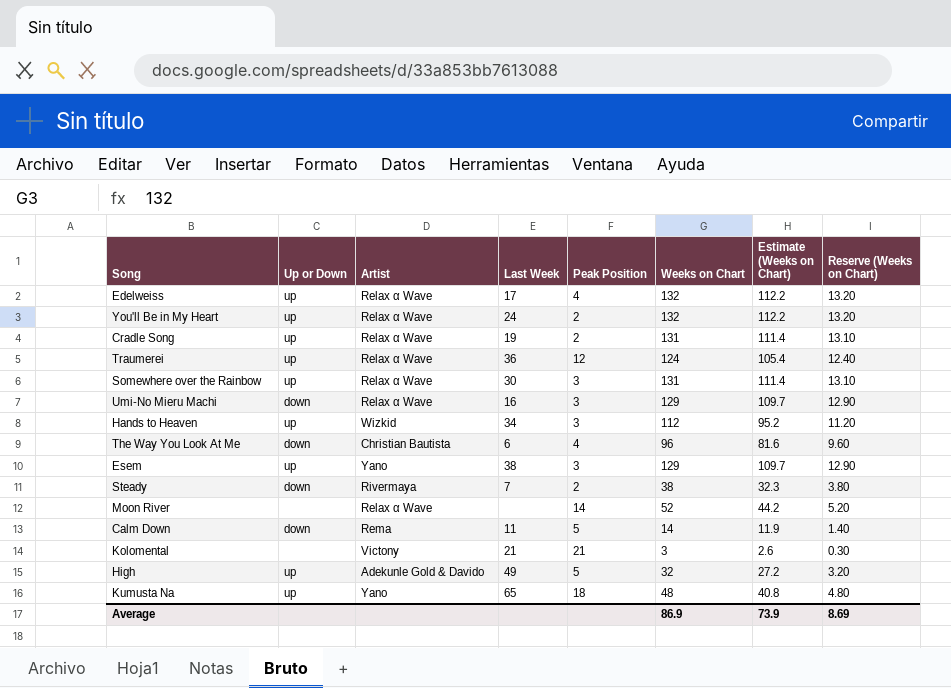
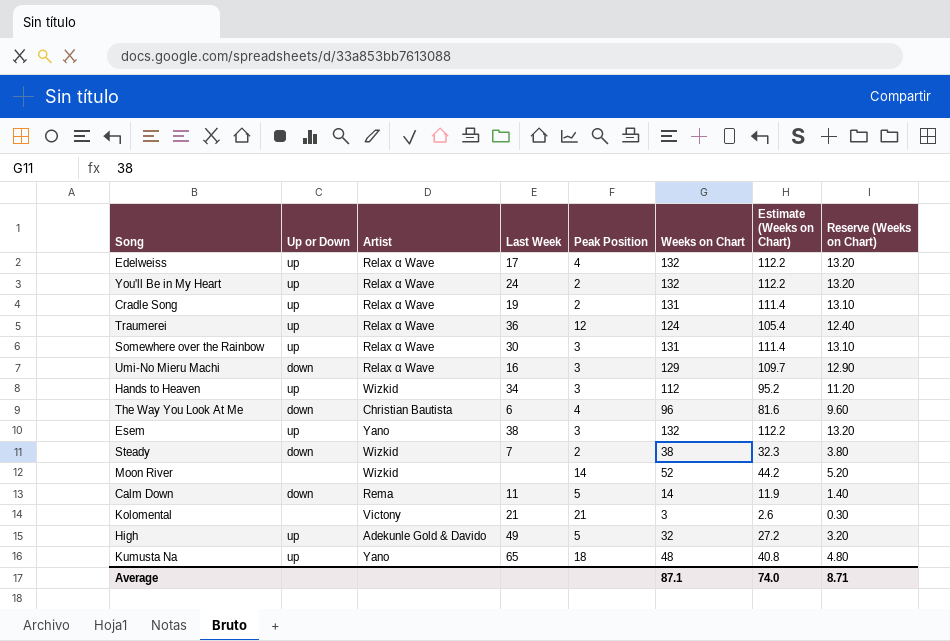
Esem | Weeks on Chart: 129 -> 132
Esem | Estimate (Weeks on Chart): 109.7 -> 112.2
Esem | Reserve (Weeks on Chart): 12.90 -> 13.20
Steady | Artist: Rivermaya -> Wizkid
Moon River | Artist: Relax α Wave -> Wizkid
Average | Weeks on Chart: 86.9 -> 87.1
Average | Estimate (Weeks on Chart): 73.9 -> 74.0
Average | Reserve (Weeks on Chart): 8.69 -> 8.71

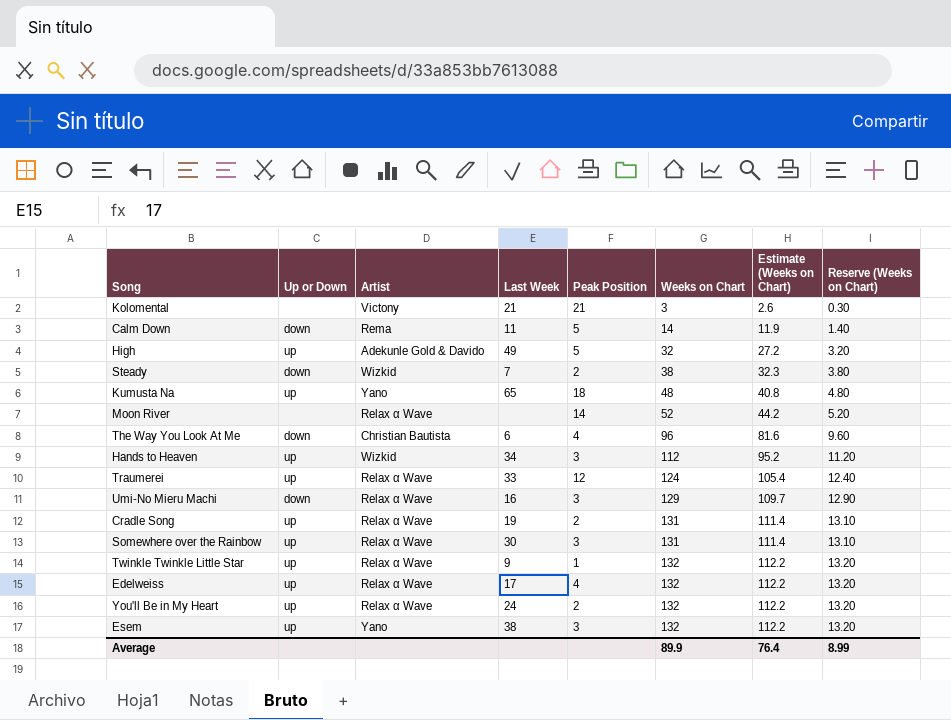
row order: none -> Weeks on Chart ascending
Moon River | Artist: Wizkid -> Relax α Wave
Traumerei | Last Week: 36 -> 33
row Twinkle Twinkle Little Star: none -> up | Relax α Wave | 9 | 1 | 132 | 112.2 | 13.20
Average | Weeks on Chart: 87.1 -> 89.9
Average | Estimate (Weeks on Chart): 74.0 -> 76.4
Average | Reserve (Weeks on Chart): 8.71 -> 8.99

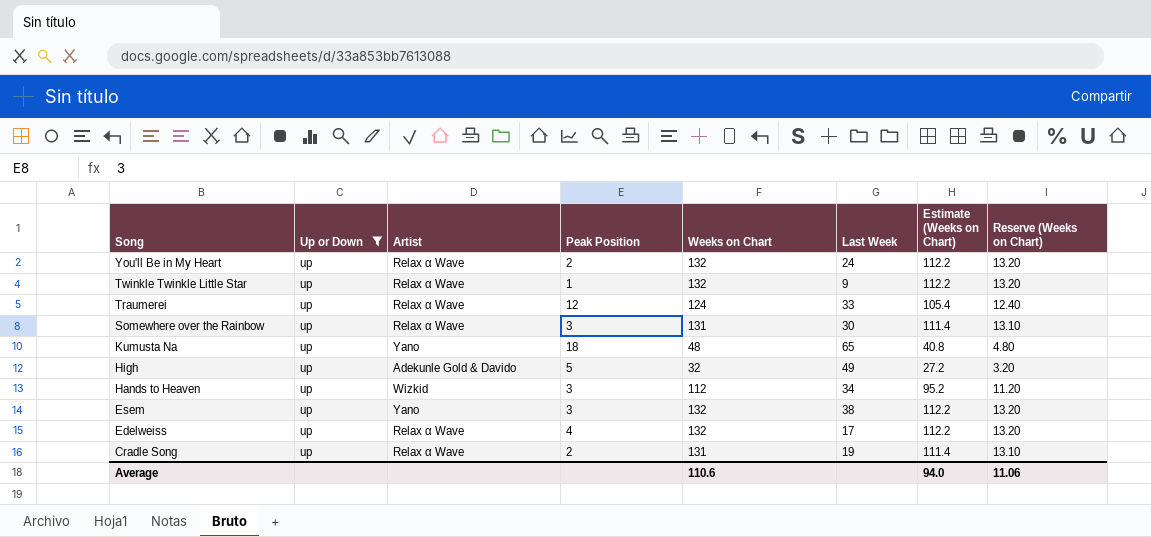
filter: none -> Up or Down = up
row order: Weeks on Chart ascending -> Song descending
column Last Week | position: 4 -> 6
Average | Weeks on Chart: 89.9 -> 110.6
Average | Estimate (Weeks on Chart): 76.4 -> 94.0
Average | Reserve (Weeks on Chart): 8.99 -> 11.06

